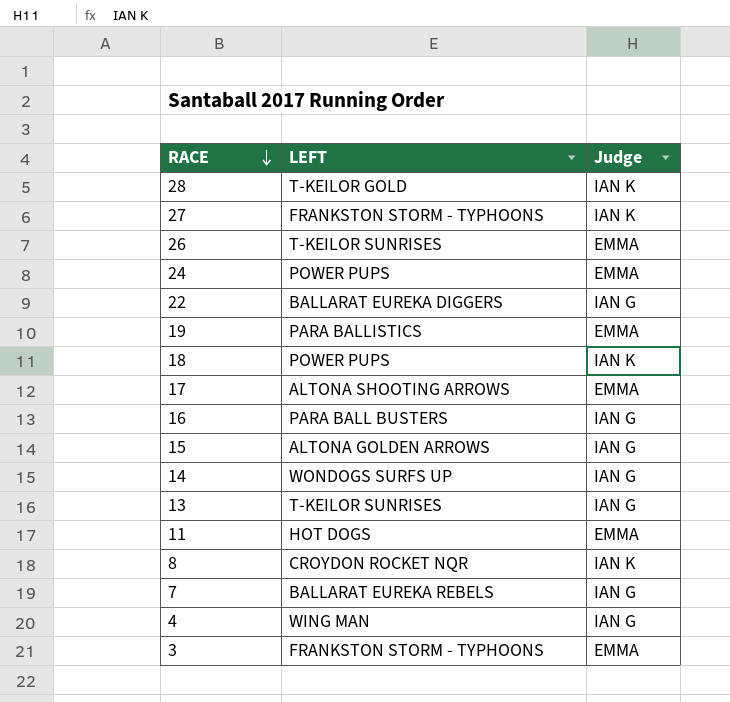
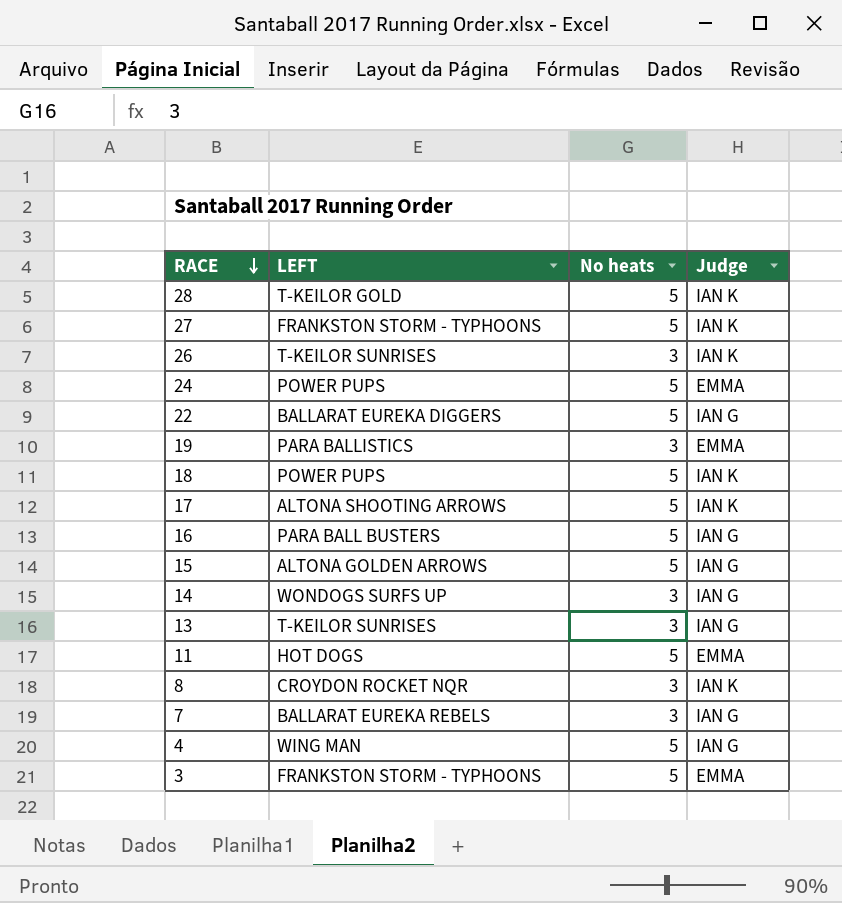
column No heats | position: none -> 3
26 | Judge: EMMA -> IAN K
17 | Judge: EMMA -> IAN K

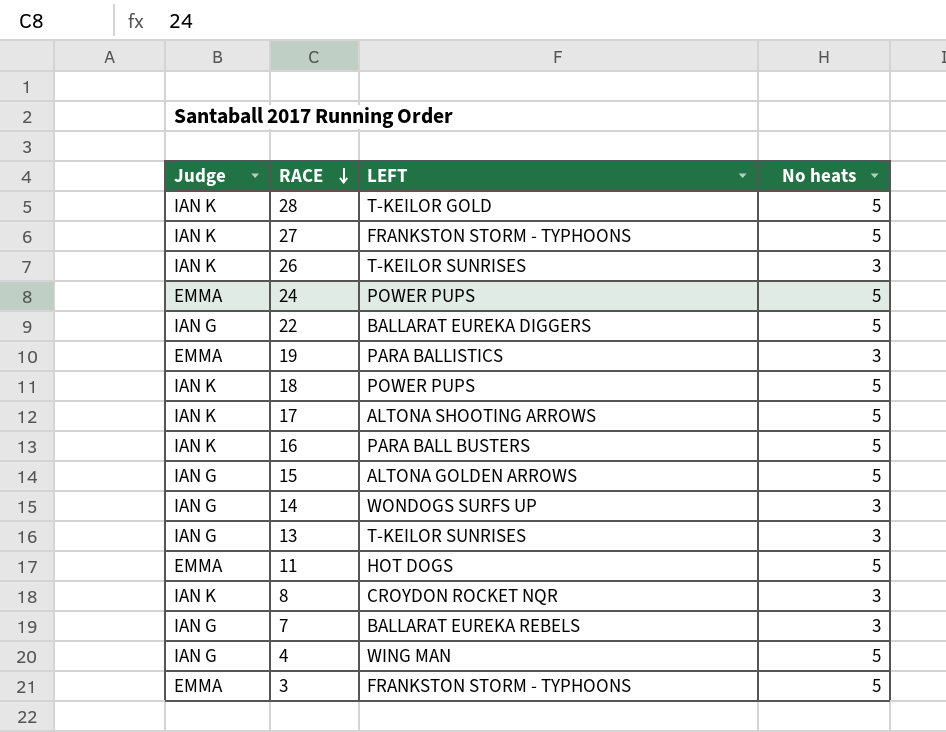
column Judge | position: 4 -> 1
16 | Judge: IAN G -> IAN K

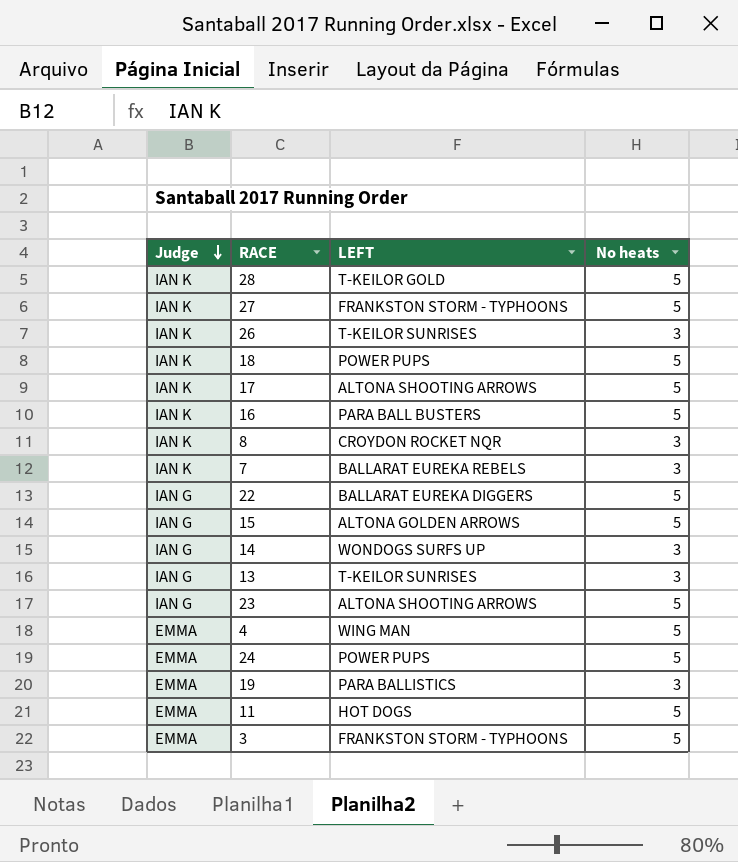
row order: RACE descending -> Judge descending
7 | Judge: IAN G -> IAN K
row 23: none -> IAN G | ALTONA SHOOTING ARROWS | 5
4 | Judge: IAN G -> EMMA

